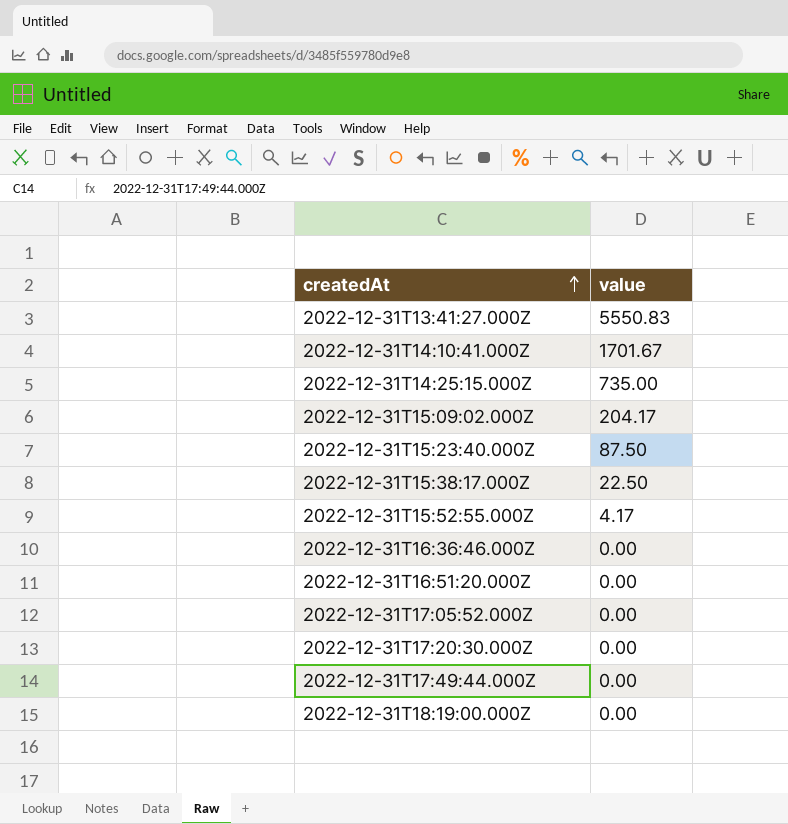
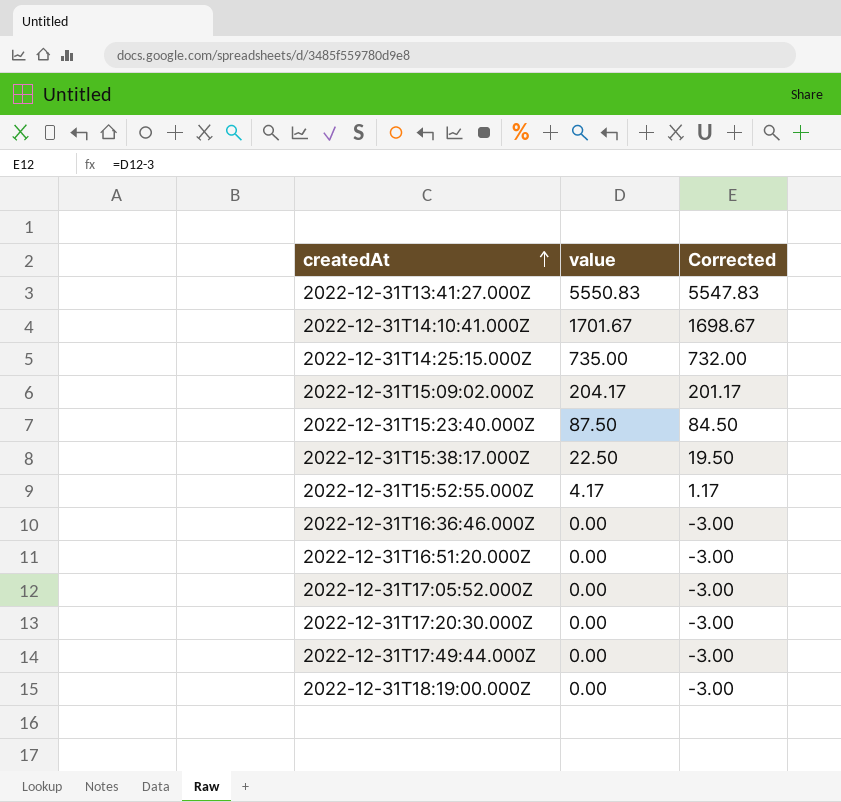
column Corrected | formula: none -> [value] - 3

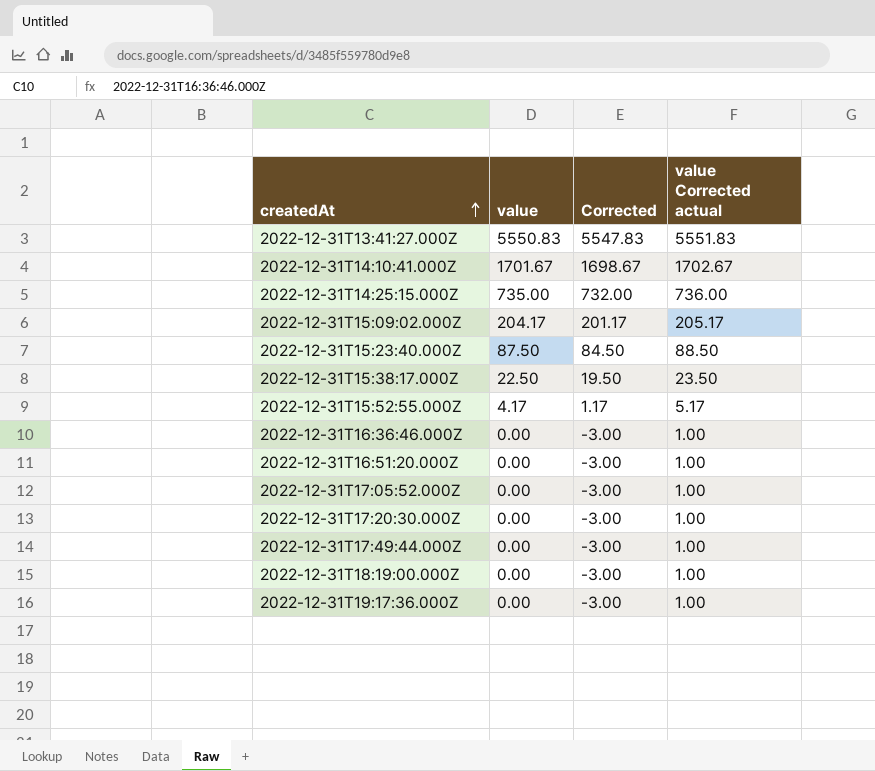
column value Corrected actual | formula: none -> [value] + 1
row 2022-12-31T19:17:36.000Z: none -> 0.00 | -3.00 | 1.00

